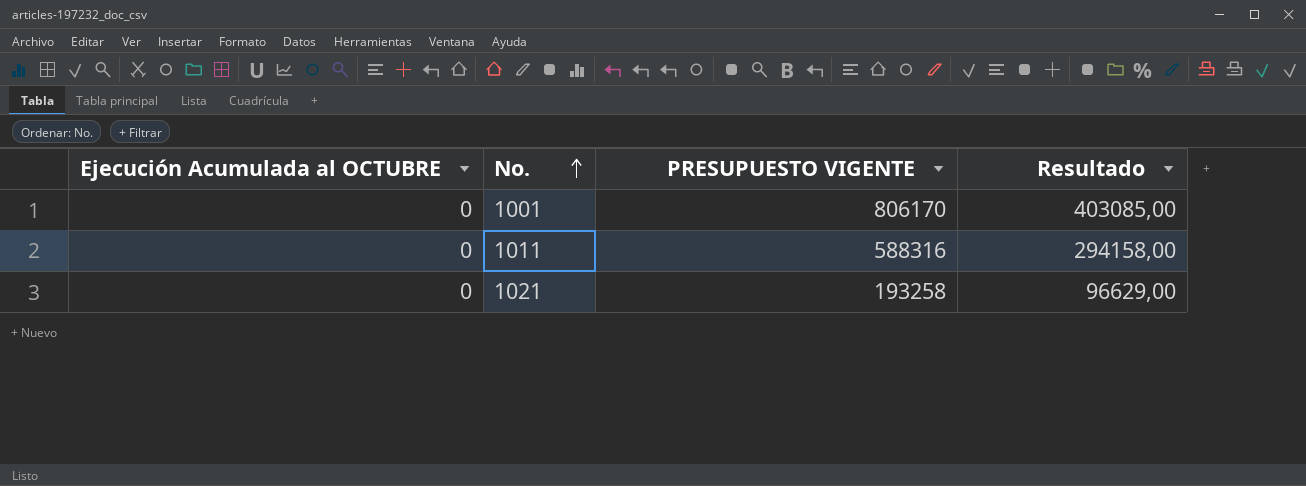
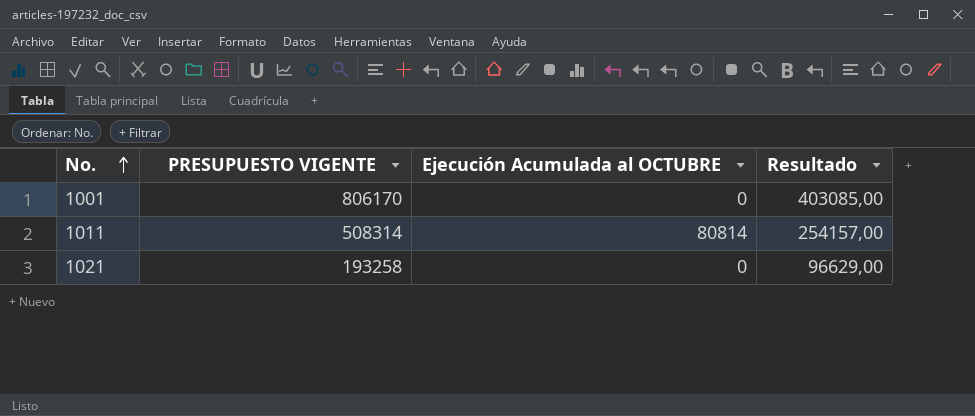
column Ejecución Acumulada al OCTUBRE | position: 1 -> 3
1011 | PRESUPUESTO VIGENTE: 588316 -> 508314
1011 | Ejecución Acumulada al OCTUBRE: 0 -> 80814
1011 | Resultado: 294158,00 -> 254157,00

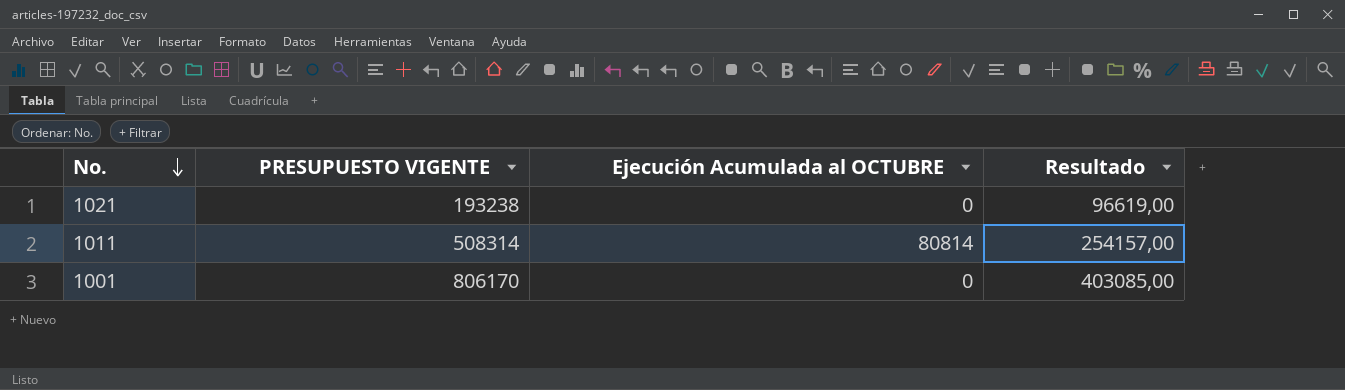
row order: No. ascending -> No. descending
1021 | PRESUPUESTO VIGENTE: 193258 -> 193238
1021 | Resultado: 96629,00 -> 96619,00

